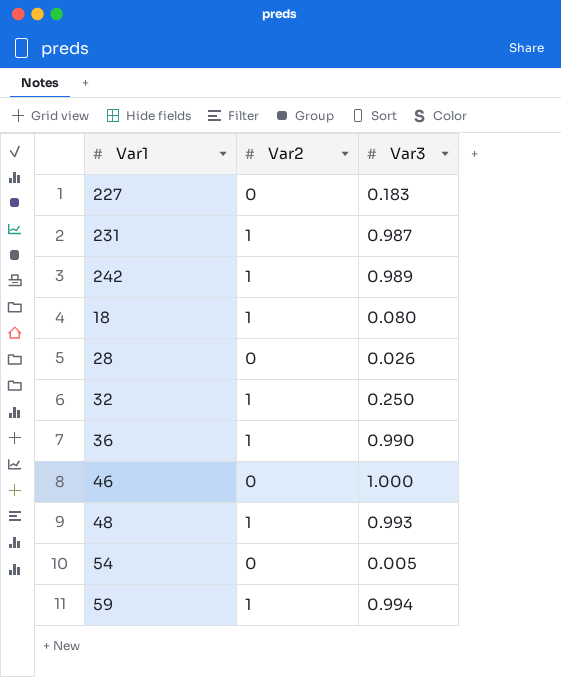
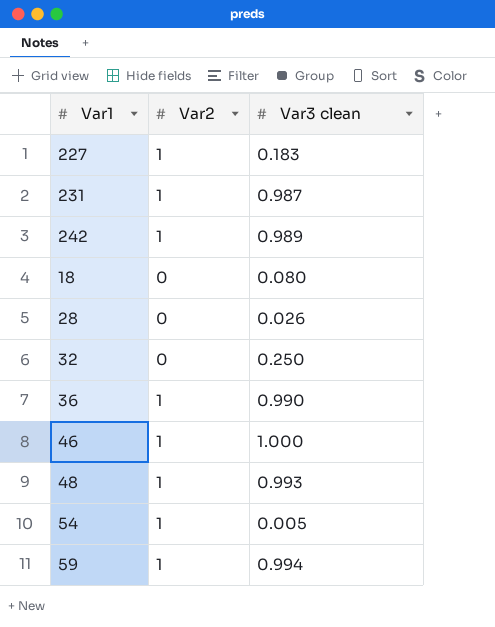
column name: Var3 -> Var3 clean
227 | Var2: 0 -> 1
18 | Var2: 1 -> 0
32 | Var2: 1 -> 0
46 | Var2: 0 -> 1
54 | Var2: 0 -> 1

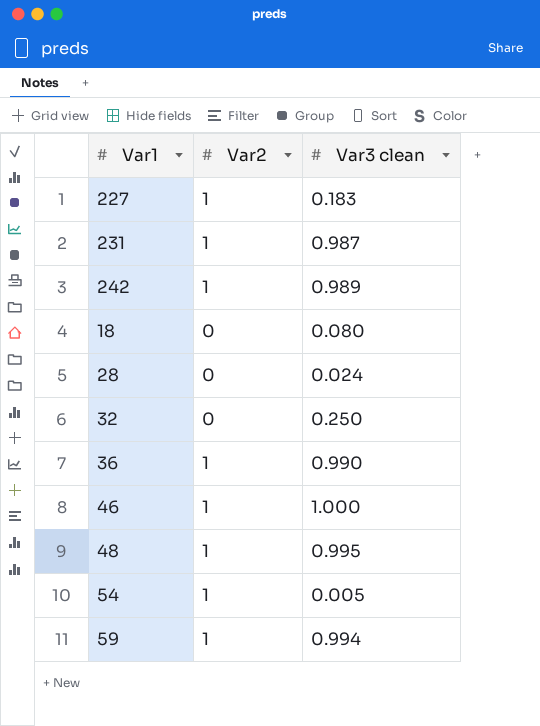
28 | Var3 clean: 0.026 -> 0.024
48 | Var3 clean: 0.993 -> 0.995

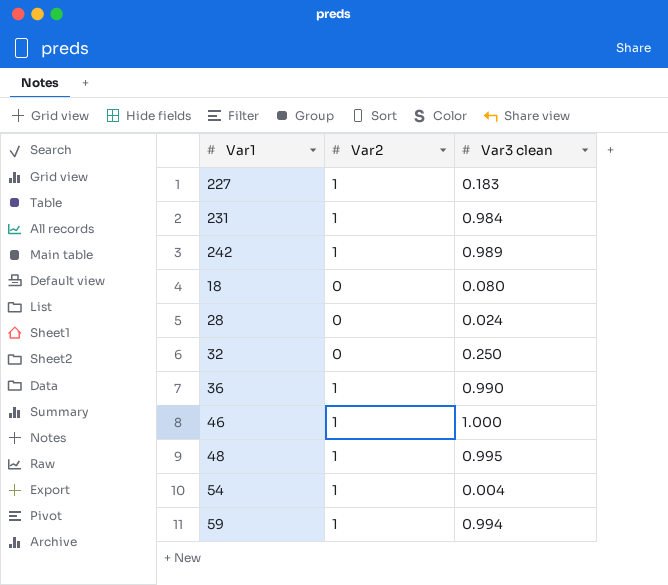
231 | Var3 clean: 0.987 -> 0.984
54 | Var3 clean: 0.005 -> 0.004

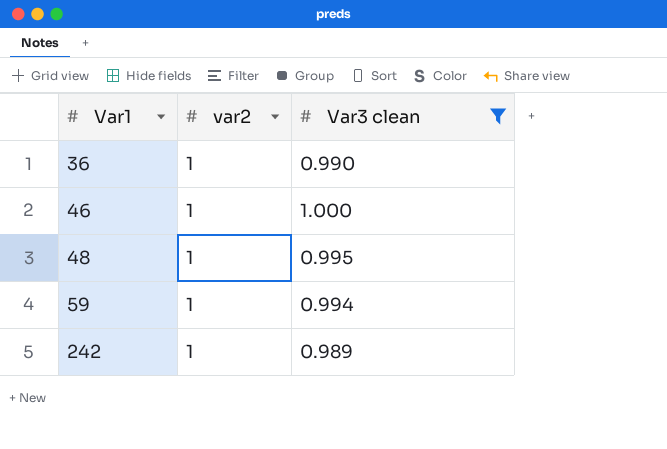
filter: none -> Var3 clean >= 0.989
row order: none -> Var1 ascending
column name: Var2 -> var2

